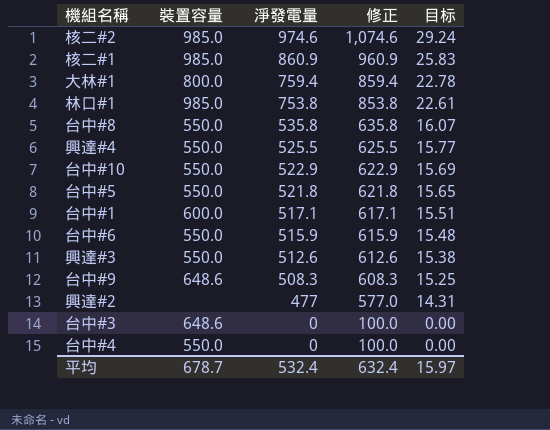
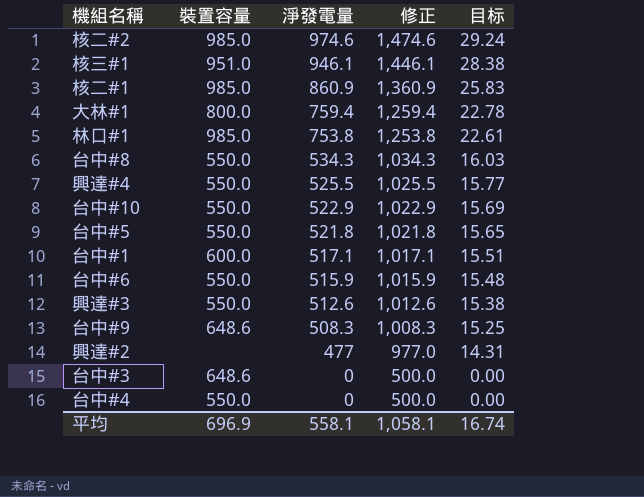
column 修正 | formula: [淨發電量] + 100 -> [淨發電量] + 500
row 核三#1: none -> 951.0 | 946.1 | 1,446.1 | 28.38
台中#8 | 淨發電量: 535.8 -> 534.3
台中#8 | 目标: 16.07 -> 16.03
平均 | 裝置容量: 678.7 -> 696.9
平均 | 淨發電量: 532.4 -> 558.1
平均 | 修正: 632.4 -> 1,058.1
平均 | 目标: 15.97 -> 16.74

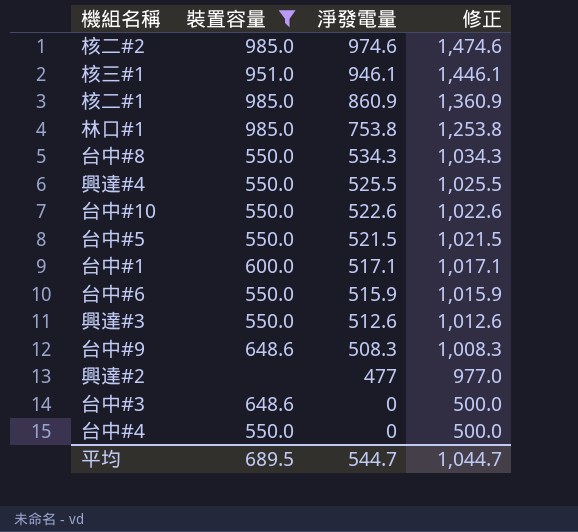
filter: none -> 裝置容量 != 800.0
column 目标 | formula: [淨發電量] * 0.03 -> none
台中#10 | 淨發電量: 522.9 -> 522.6
台中#10 | 修正: 1,022.9 -> 1,022.6
台中#5 | 淨發電量: 521.8 -> 521.5
台中#5 | 修正: 1,021.8 -> 1,021.5
平均 | 裝置容量: 696.9 -> 689.5
平均 | 淨發電量: 558.1 -> 544.7
平均 | 修正: 1,058.1 -> 1,044.7

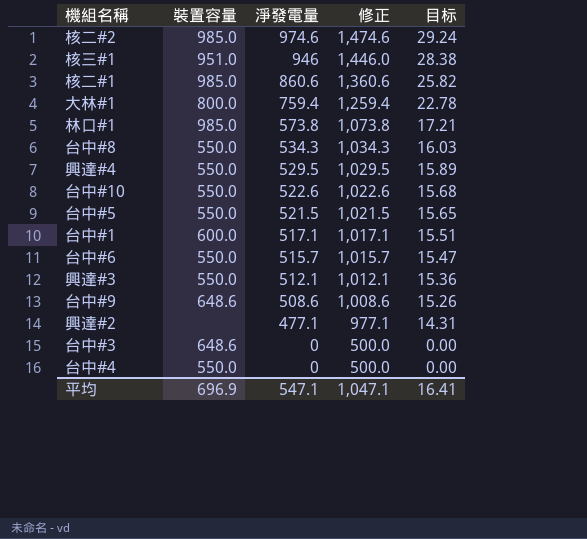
filter: 裝置容量 != 800.0 -> none
column 目标 | formula: none -> [淨發電量] * 0.03
核三#1 | 淨發電量: 946.1 -> 946
核三#1 | 修正: 1,446.1 -> 1,446.0
核二#1 | 淨發電量: 860.9 -> 860.6
核二#1 | 修正: 1,360.9 -> 1,360.6
林口#1 | 淨發電量: 753.8 -> 573.8
林口#1 | 修正: 1,253.8 -> 1,073.8
興達#4 | 淨發電量: 525.5 -> 529.5
興達#4 | 修正: 1,025.5 -> 1,029.5
台中#6 | 淨發電量: 515.9 -> 515.7
台中#6 | 修正: 1,015.9 -> 1,015.7
興達#3 | 淨發電量: 512.6 -> 512.1
興達#3 | 修正: 1,012.6 -> 1,012.1
台中#9 | 淨發電量: 508.3 -> 508.6
台中#9 | 修正: 1,008.3 -> 1,008.6
興達#2 | 淨發電量: 477 -> 477.1
興達#2 | 修正: 977.0 -> 977.1
平均 | 裝置容量: 689.5 -> 696.9
平均 | 淨發電量: 544.7 -> 547.1
平均 | 修正: 1,044.7 -> 1,047.1

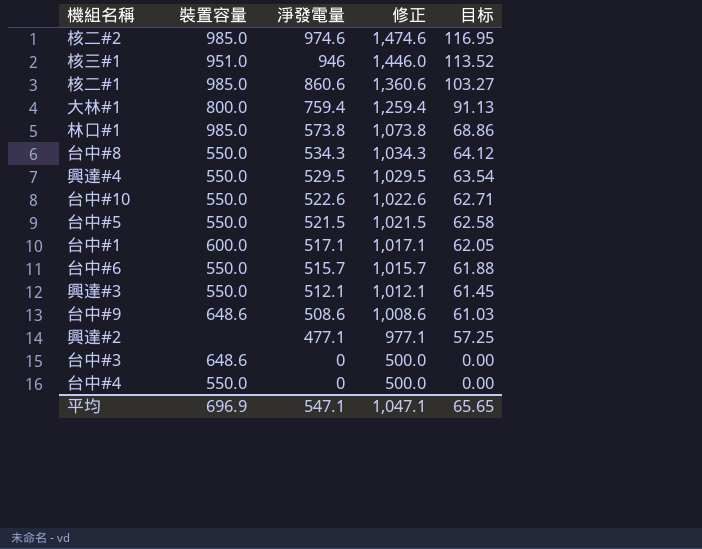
column 目标 | formula: [淨發電量] * 0.03 -> [淨發電量] * 0.12
平均 | 目标: 16.41 -> 65.65

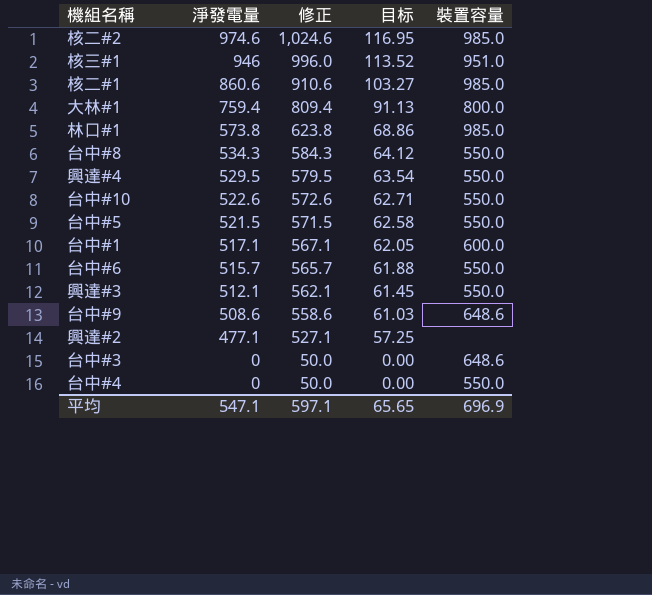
column 修正 | formula: [淨發電量] + 500 -> [淨發電量] + 50
column 裝置容量 | position: 2 -> 5
平均 | 修正: 1,047.1 -> 597.1

